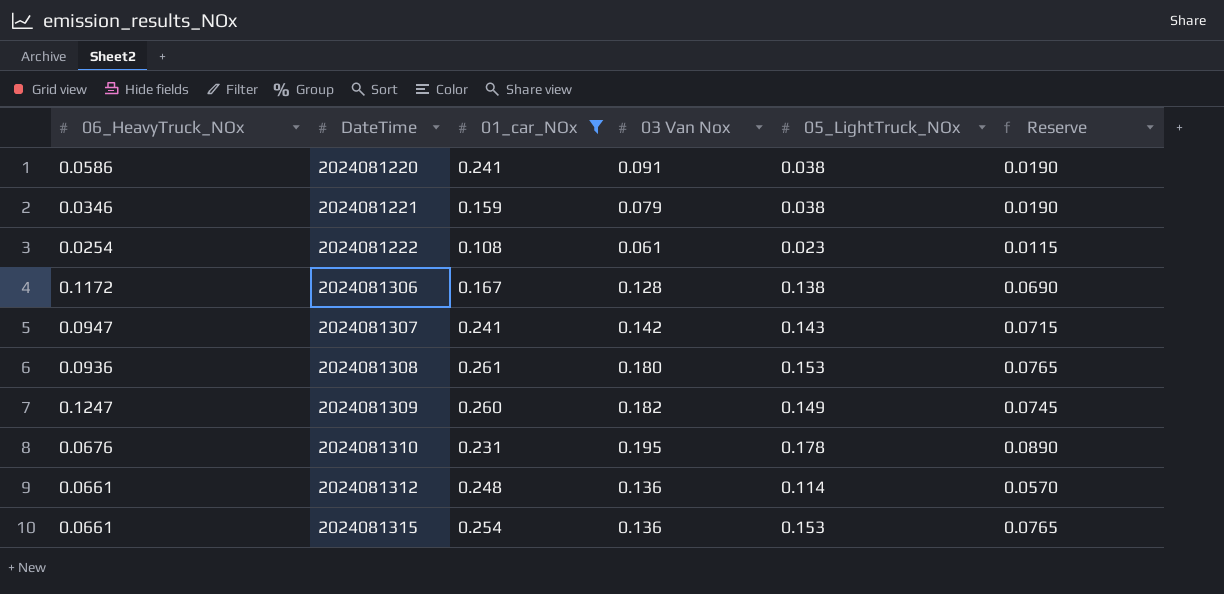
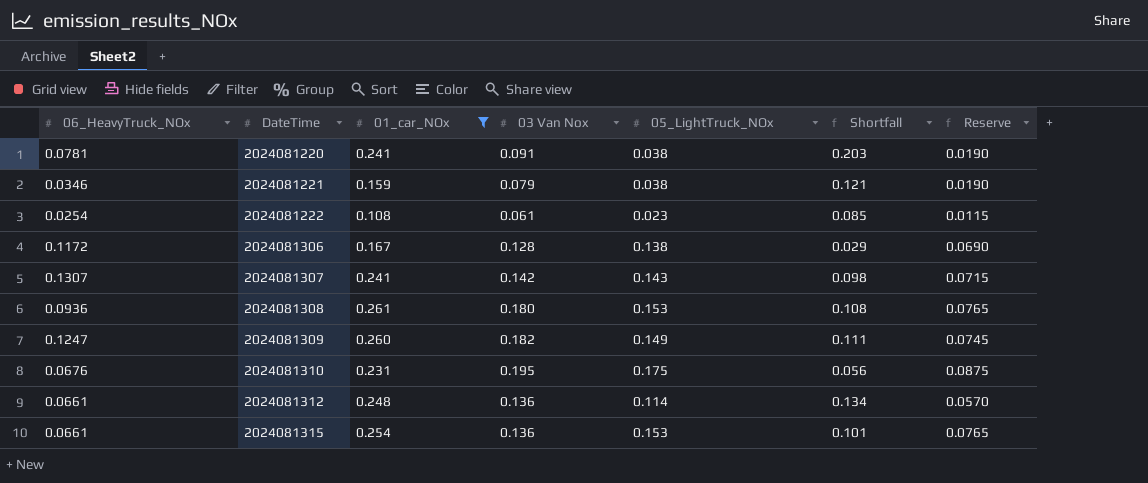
column Shortfall | formula: none -> [01_car_NOx] - [05_LightTruck_NOx]
2024081220 | 06_HeavyTruck_NOx: 0.0586 -> 0.0781
2024081307 | 06_HeavyTruck_NOx: 0.0947 -> 0.1307
2024081310 | 05_LightTruck_NOx: 0.178 -> 0.175
2024081310 | Reserve: 0.0890 -> 0.0875

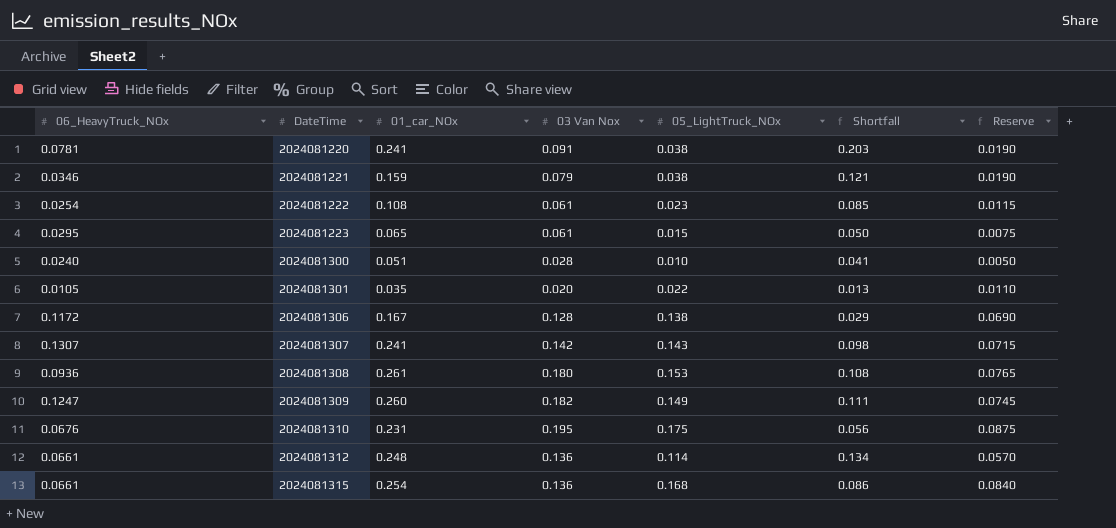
filter: 01_car_NOx >= 0.108 -> none
2024081315 | 05_LightTruck_NOx: 0.153 -> 0.168
2024081315 | Shortfall: 0.101 -> 0.086
2024081315 | Reserve: 0.0765 -> 0.0840

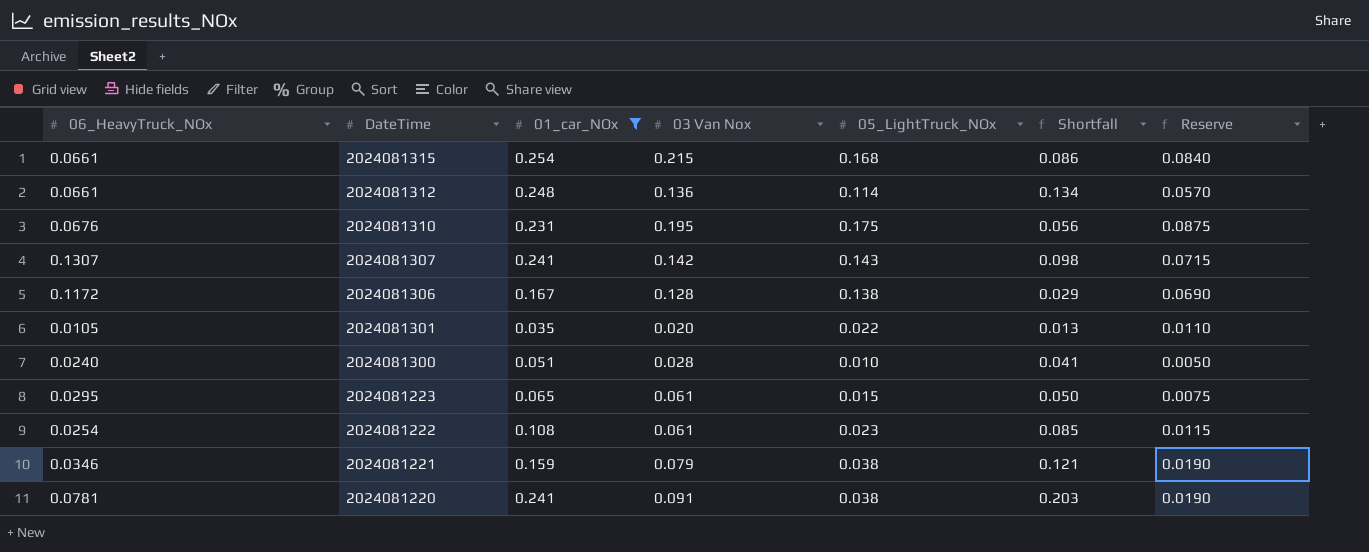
filter: none -> 01_car_NOx <= 0.254
row order: DateTime ascending -> DateTime descending
2024081315 | 03 Van Nox: 0.136 -> 0.215

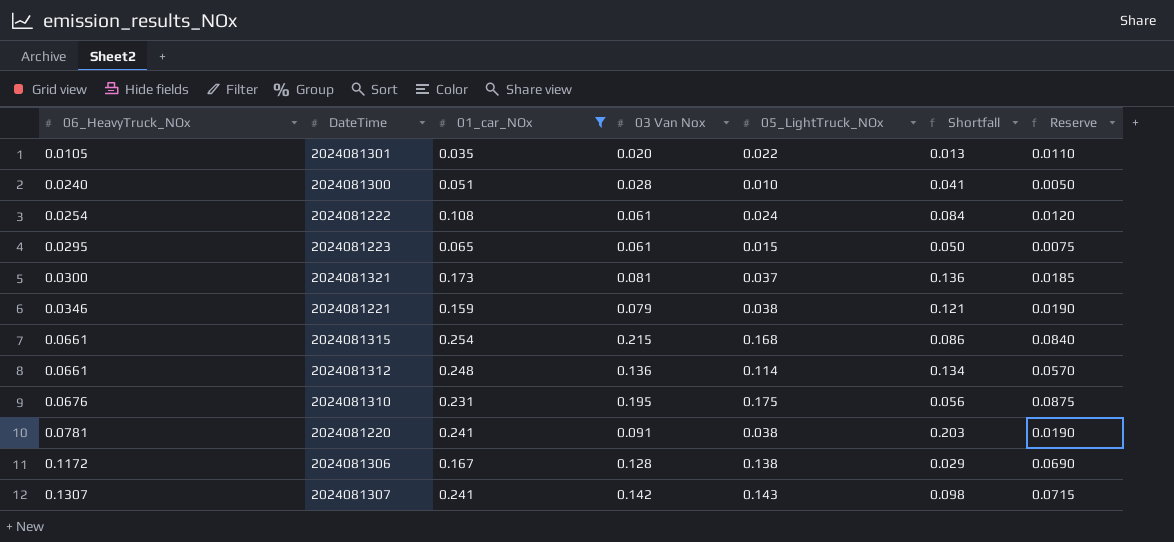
row order: DateTime descending -> 06_HeavyTruck_NOx ascending
2024081222 | 05_LightTruck_NOx: 0.023 -> 0.024
2024081222 | Shortfall: 0.085 -> 0.084
2024081222 | Reserve: 0.0115 -> 0.0120
row 2024081321: none -> 0.0300 | 0.173 | 0.081 | 0.037 | 0.136 | 0.0185

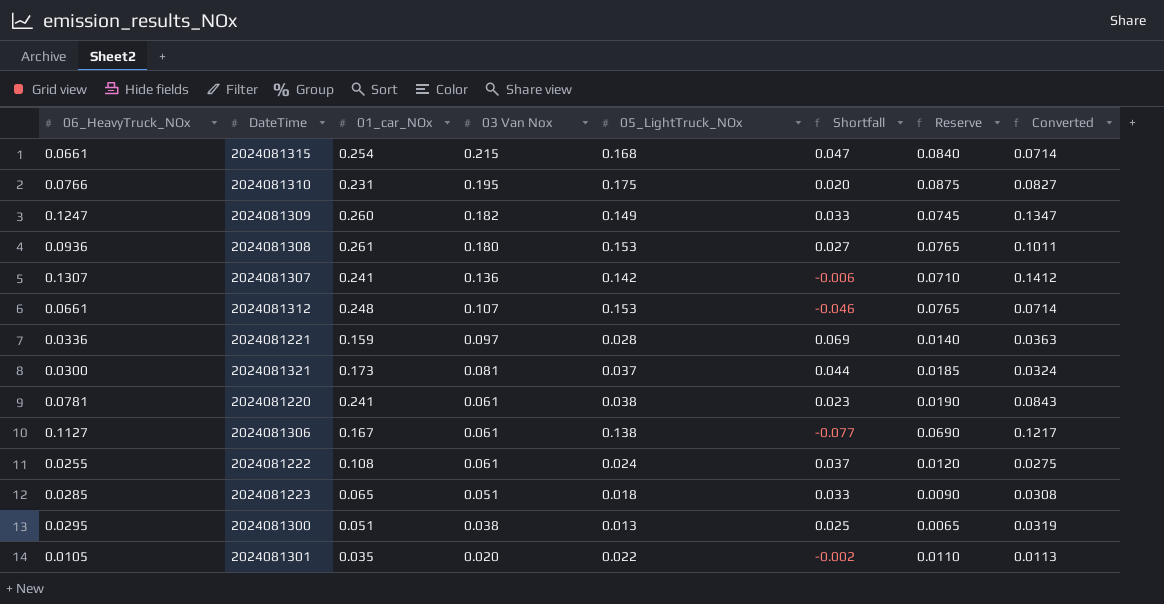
filter: 01_car_NOx <= 0.254 -> none
row order: 06_HeavyTruck_NOx ascending -> 03 Van Nox descending
column Shortfall | formula: [01_car_NOx] - [05_LightTruck_NOx] -> [03 Van Nox] - [05_LightTruck_NOx]
column Converted | formula: none -> [06_HeavyTruck_NOx] * 1.08
2024081310 | 06_HeavyTruck_NOx: 0.0676 -> 0.0766
2024081307 | 03 Van Nox: 0.142 -> 0.136
2024081307 | 05_LightTruck_NOx: 0.143 -> 0.142
2024081307 | Reserve: 0.0715 -> 0.0710
2024081312 | 03 Van Nox: 0.136 -> 0.107
2024081312 | 05_LightTruck_NOx: 0.114 -> 0.153
2024081312 | Reserve: 0.0570 -> 0.0765
2024081221 | 06_HeavyTruck_NOx: 0.0346 -> 0.0336
2024081221 | 03 Van Nox: 0.079 -> 0.097
2024081221 | 05_LightTruck_NOx: 0.038 -> 0.028
2024081221 | Reserve: 0.0190 -> 0.0140
2024081220 | 03 Van Nox: 0.091 -> 0.061
2024081306 | 06_HeavyTruck_NOx: 0.1172 -> 0.1127
2024081306 | 03 Van Nox: 0.128 -> 0.061
2024081222 | 06_HeavyTruck_NOx: 0.0254 -> 0.0255
2024081223 | 06_HeavyTruck_NOx: 0.0295 -> 0.0285
2024081223 | 03 Van Nox: 0.061 -> 0.051
2024081223 | 05_LightTruck_NOx: 0.015 -> 0.018
2024081223 | Reserve: 0.0075 -> 0.0090
2024081300 | 06_HeavyTruck_NOx: 0.0240 -> 0.0295
2024081300 | 03 Van Nox: 0.028 -> 0.038
2024081300 | 05_LightTruck_NOx: 0.010 -> 0.013
2024081300 | Reserve: 0.0050 -> 0.0065

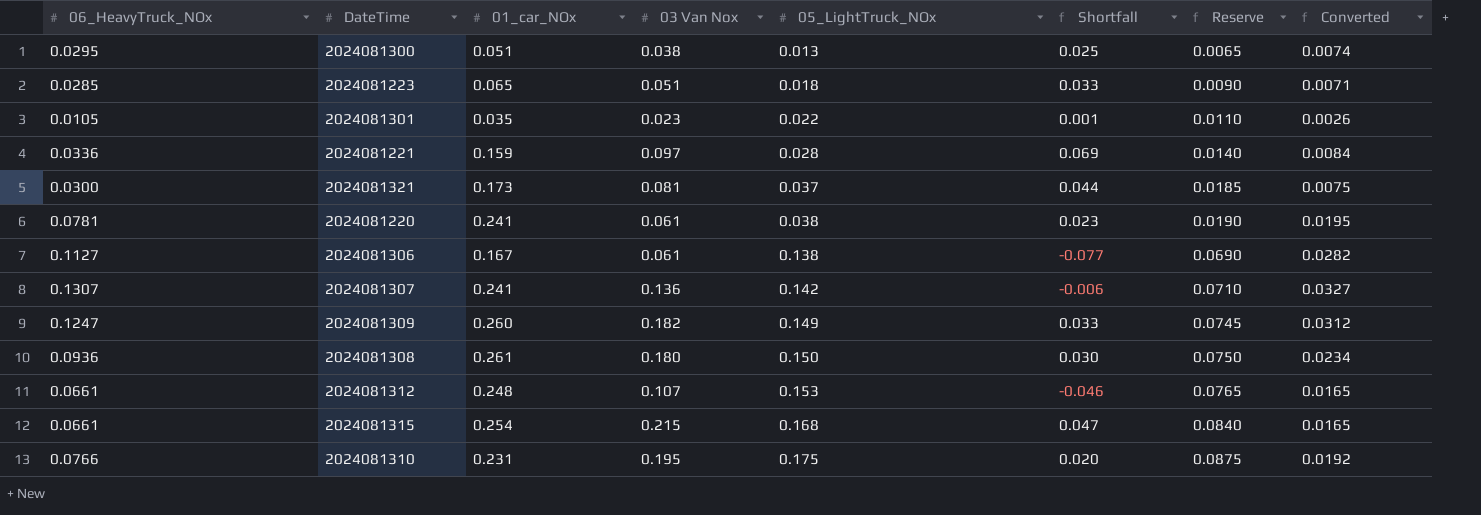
row order: 03 Van Nox descending -> 05_LightTruck_NOx ascending
column Converted | formula: [06_HeavyTruck_NOx] * 1.08 -> [06_HeavyTruck_NOx] * 0.25
row 2024081222: 0.0255 | 0.108 | 0.061 | 0.024 | 0.037 | 0.0120 | 0.0275 -> none
2024081301 | 03 Van Nox: 0.020 -> 0.023
2024081301 | Shortfall: -0.002 -> 0.001
2024081308 | 05_LightTruck_NOx: 0.153 -> 0.150
2024081308 | Shortfall: 0.027 -> 0.030
2024081308 | Reserve: 0.0765 -> 0.0750

